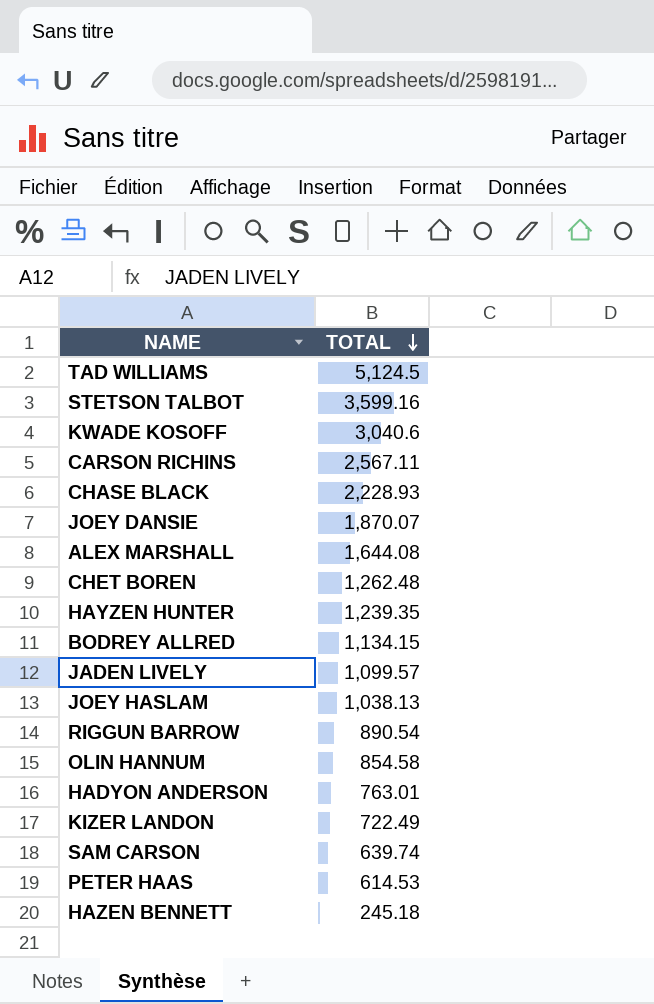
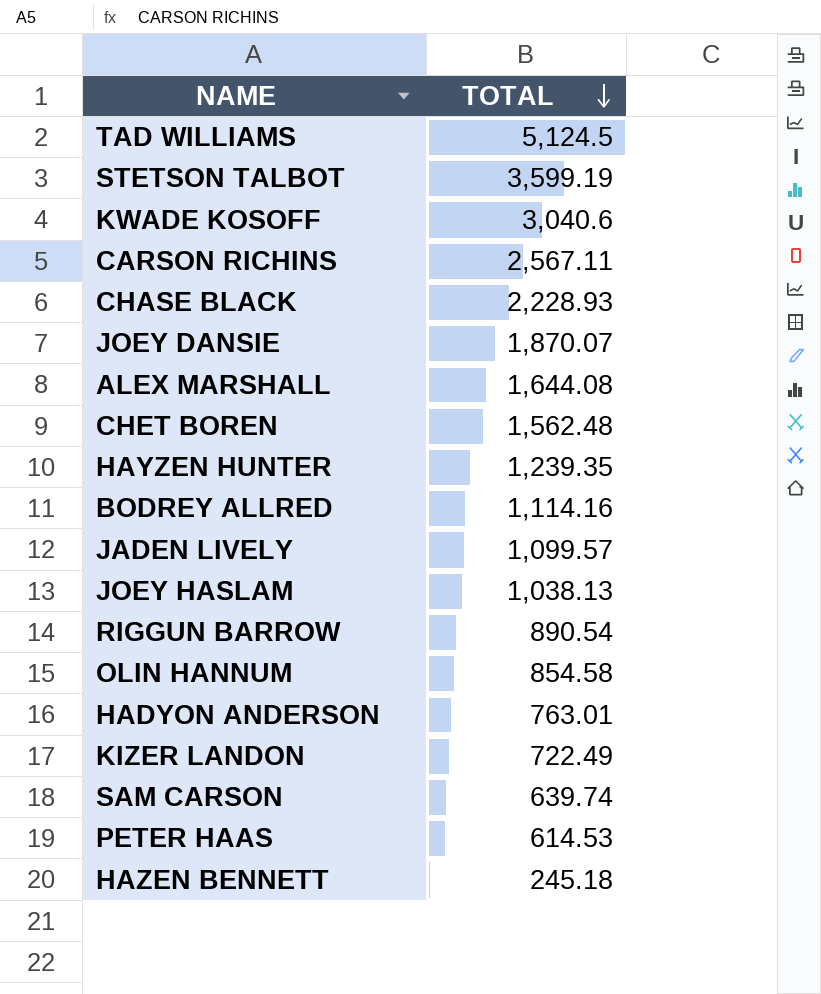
STETSON TALBOT | TOTAL: 3,599.16 -> 3,599.19
CHET BOREN | TOTAL: 1,262.48 -> 1,562.48
BODREY ALLRED | TOTAL: 1,134.15 -> 1,114.16

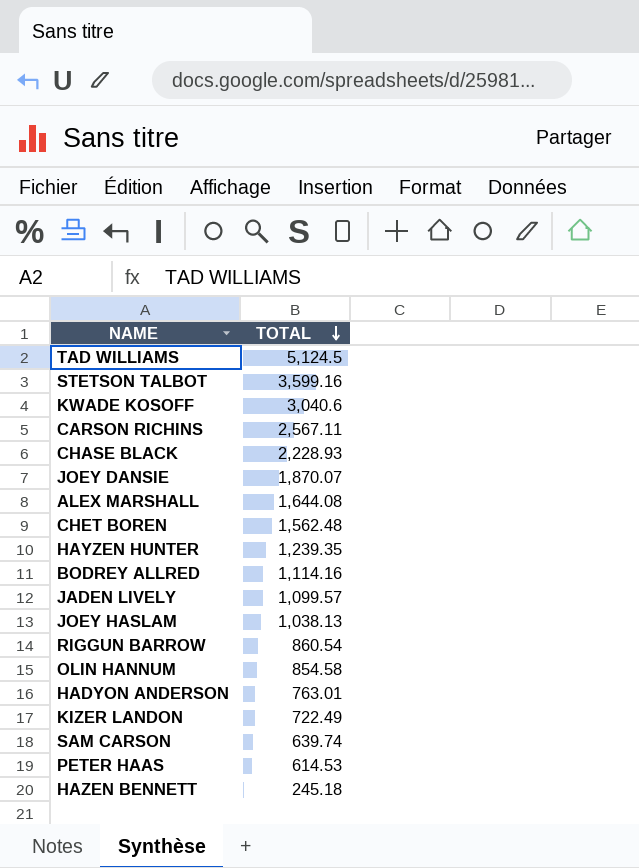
STETSON TALBOT | TOTAL: 3,599.19 -> 3,599.16
RIGGUN BARROW | TOTAL: 890.54 -> 860.54

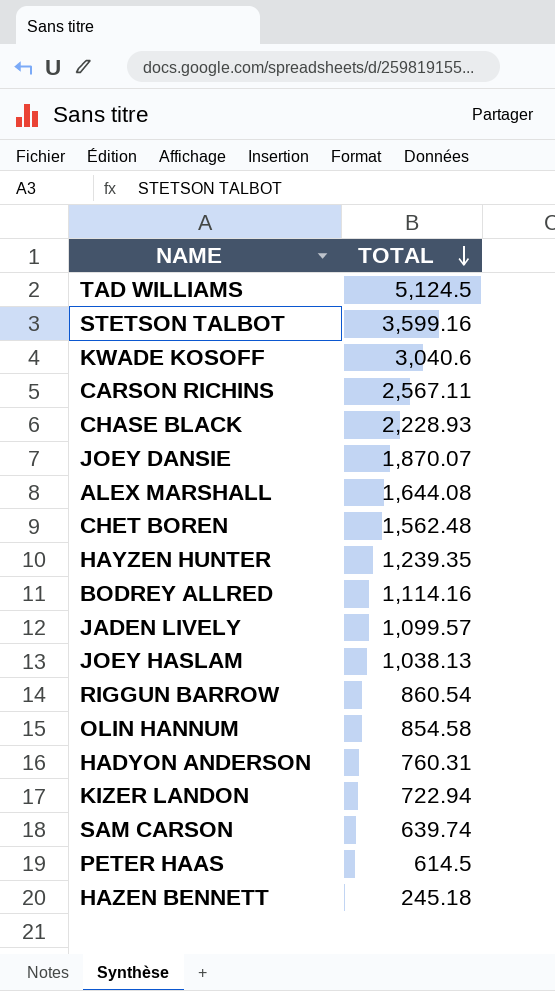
HADYON ANDERSON | TOTAL: 763.01 -> 760.31
KIZER LANDON | TOTAL: 722.49 -> 722.94
PETER HAAS | TOTAL: 614.53 -> 614.5

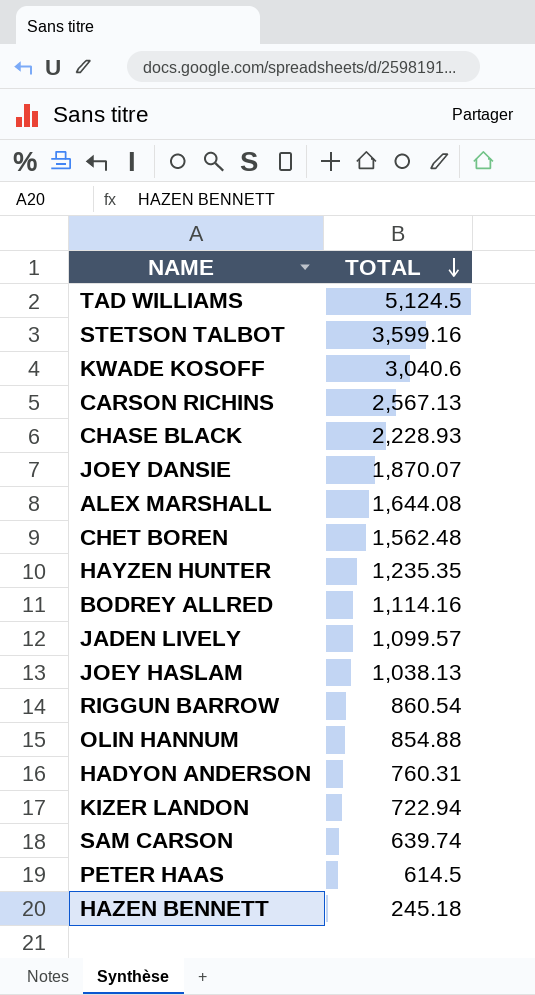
CARSON RICHINS | TOTAL: 2,567.11 -> 2,567.13
HAYZEN HUNTER | TOTAL: 1,239.35 -> 1,235.35
OLIN HANNUM | TOTAL: 854.58 -> 854.88

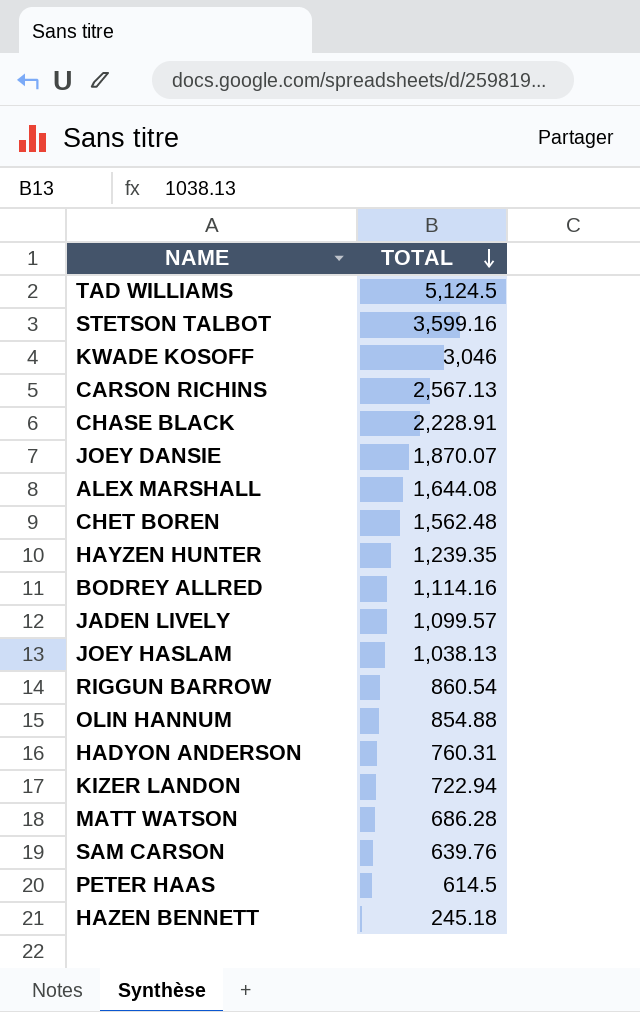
KWADE KOSOFF | TOTAL: 3,040.6 -> 3,046
CHASE BLACK | TOTAL: 2,228.93 -> 2,228.91
HAYZEN HUNTER | TOTAL: 1,235.35 -> 1,239.35
row MATT WATSON: none -> 686.28
SAM CARSON | TOTAL: 639.74 -> 639.76

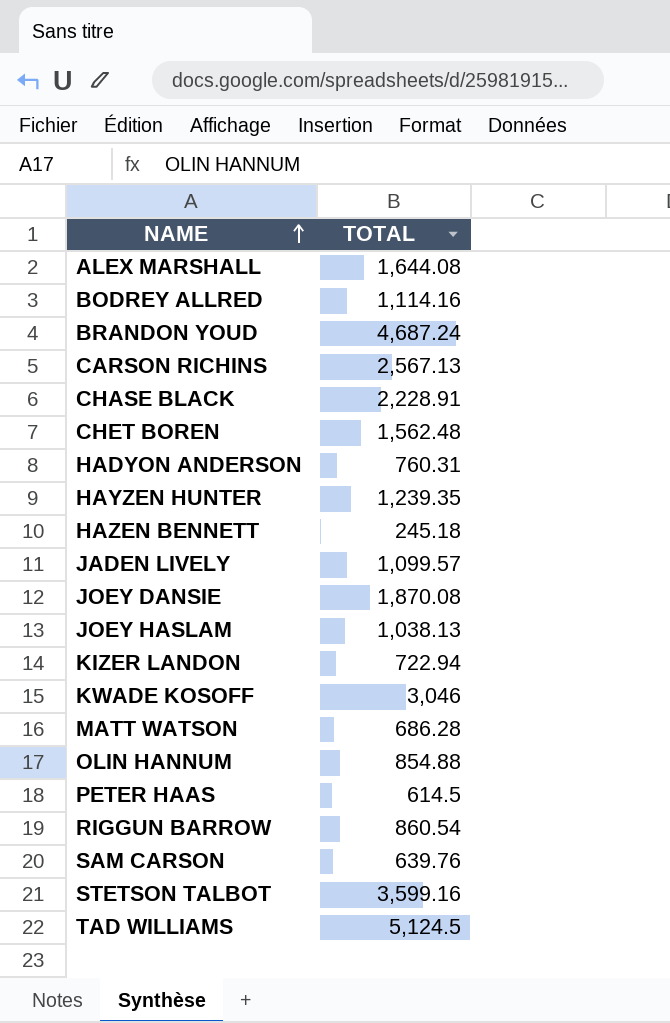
row order: TOTAL descending -> NAME ascending
row BRANDON YOUD: none -> 4,687.24
JOEY DANSIE | TOTAL: 1,870.07 -> 1,870.08

